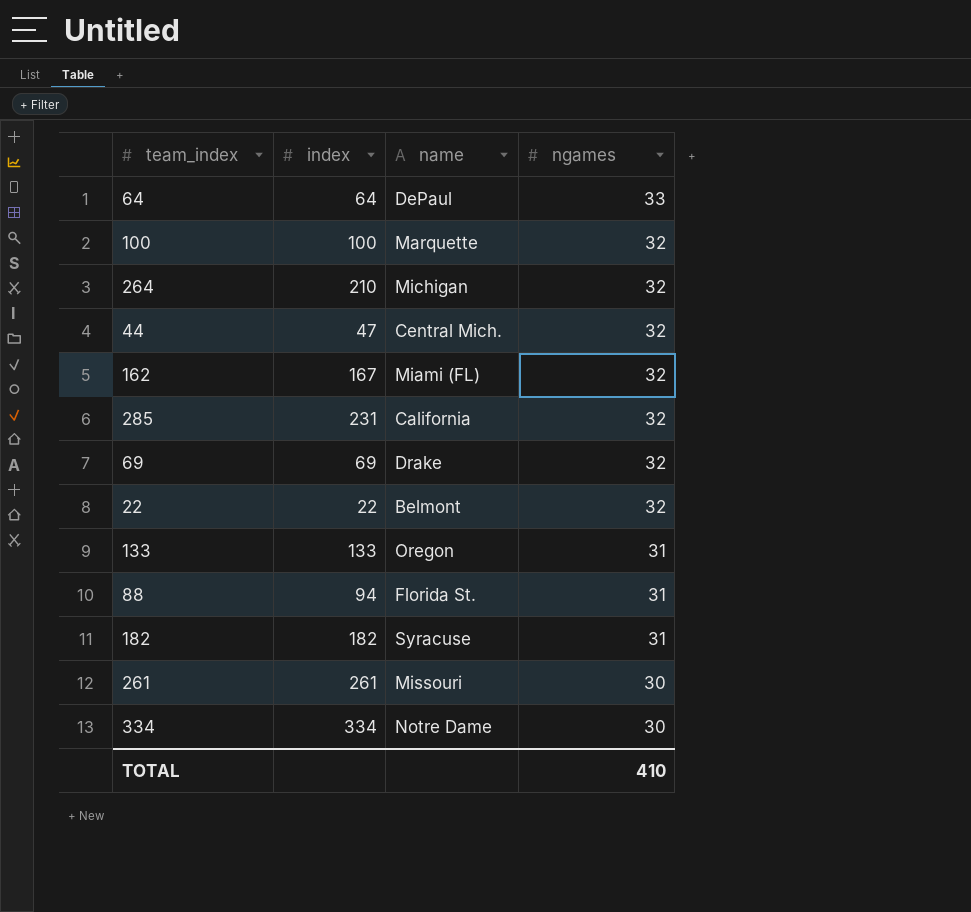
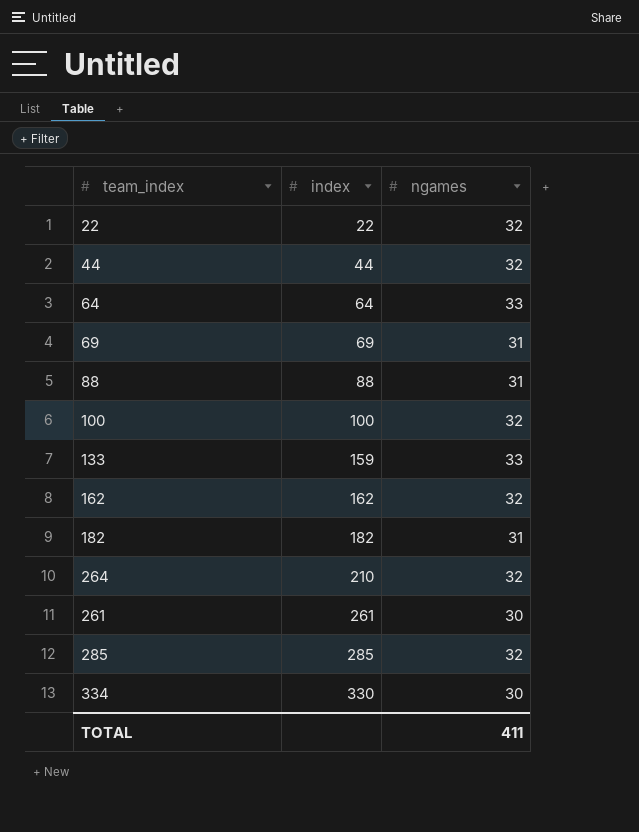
row order: ngames descending -> index ascending
column name | position: 3 -> none
44 | index: 47 -> 44
69 | ngames: 32 -> 31
88 | index: 94 -> 88
133 | index: 133 -> 159
133 | ngames: 31 -> 33
162 | index: 167 -> 162
285 | index: 231 -> 285
334 | index: 334 -> 330
TOTAL | ngames: 410 -> 411

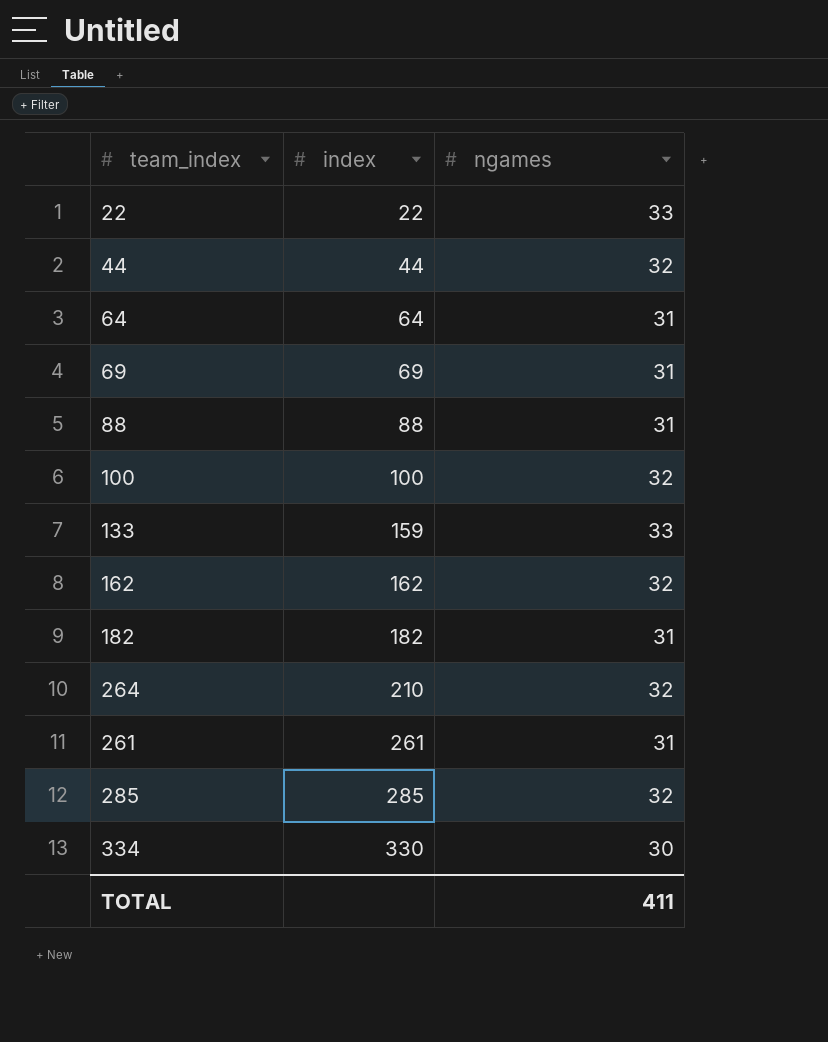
22 | ngames: 32 -> 33
64 | ngames: 33 -> 31
261 | ngames: 30 -> 31

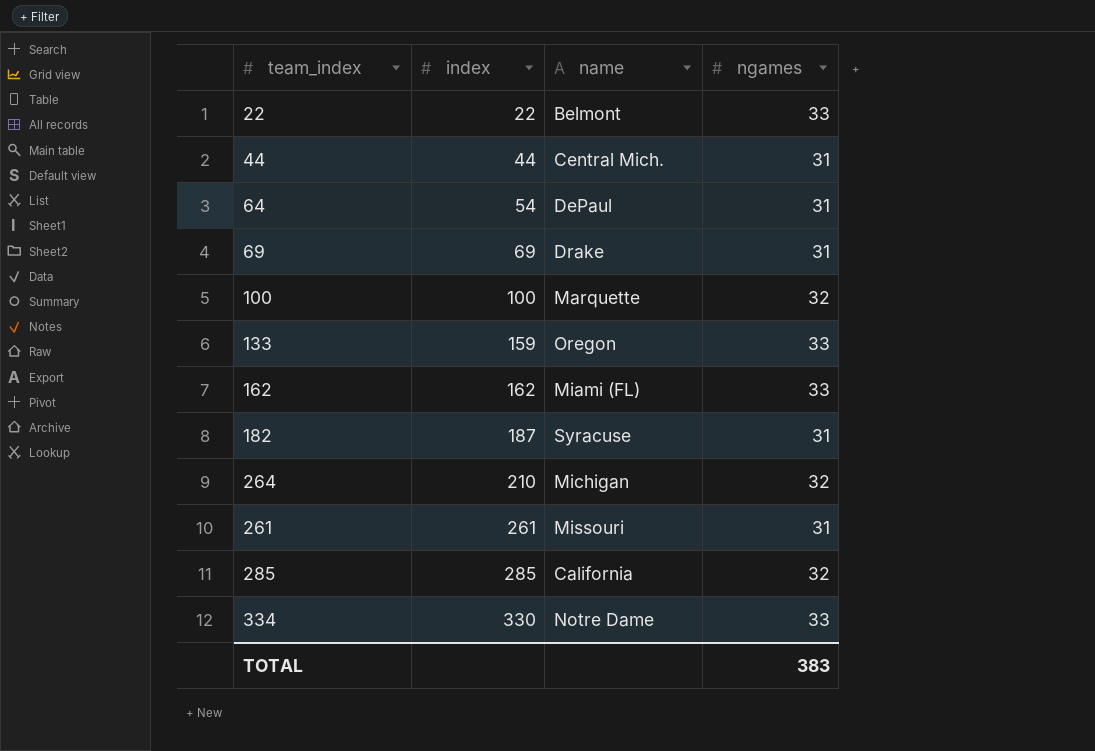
column name | position: none -> 3
row 88: 88 | 31 -> none
44 | ngames: 32 -> 31
64 | index: 64 -> 54
162 | ngames: 32 -> 33
182 | index: 182 -> 187
334 | ngames: 30 -> 33
TOTAL | ngames: 411 -> 383

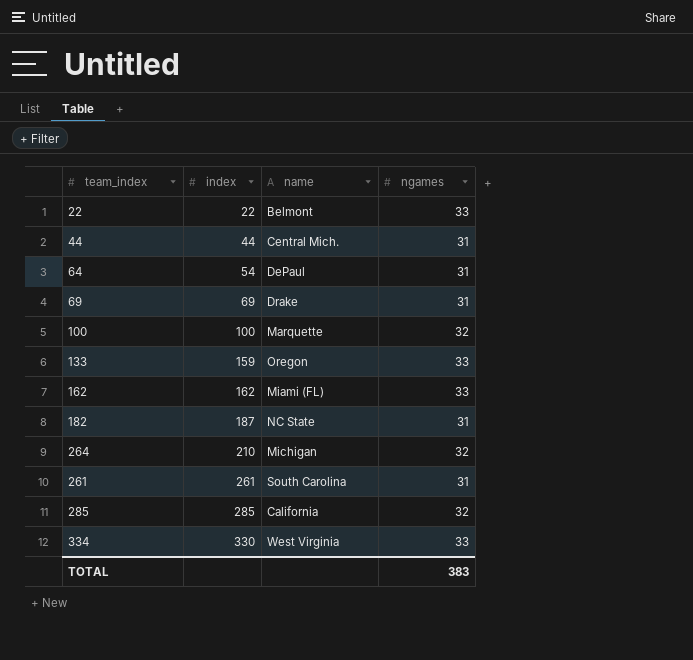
182 | name: Syracuse -> NC State
261 | name: Missouri -> South Carolina
334 | name: Notre Dame -> West Virginia

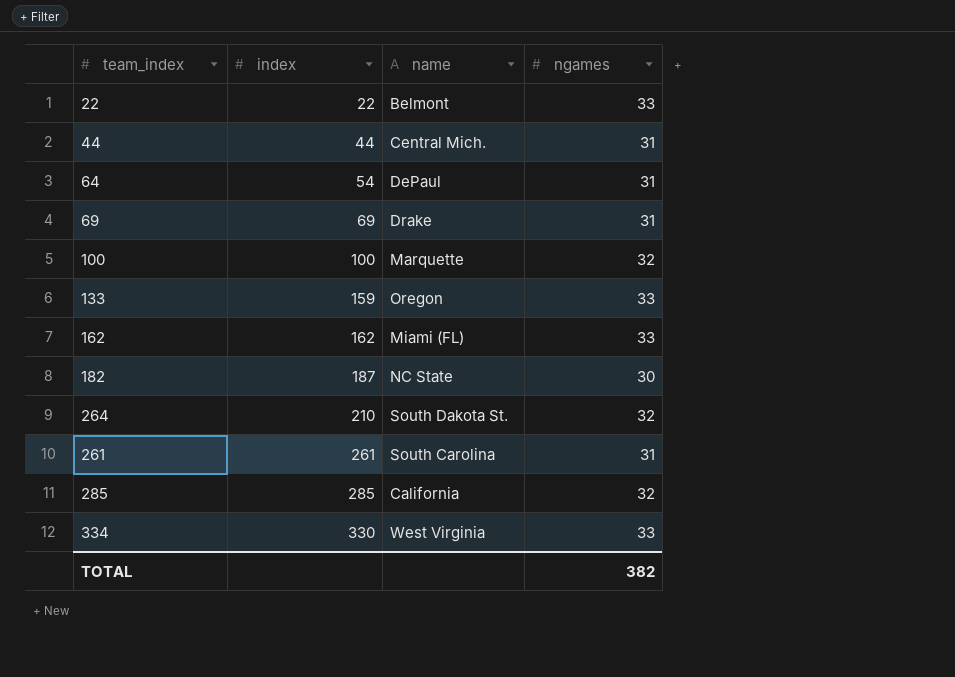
182 | ngames: 31 -> 30
264 | name: Michigan -> South Dakota St.
TOTAL | ngames: 383 -> 382

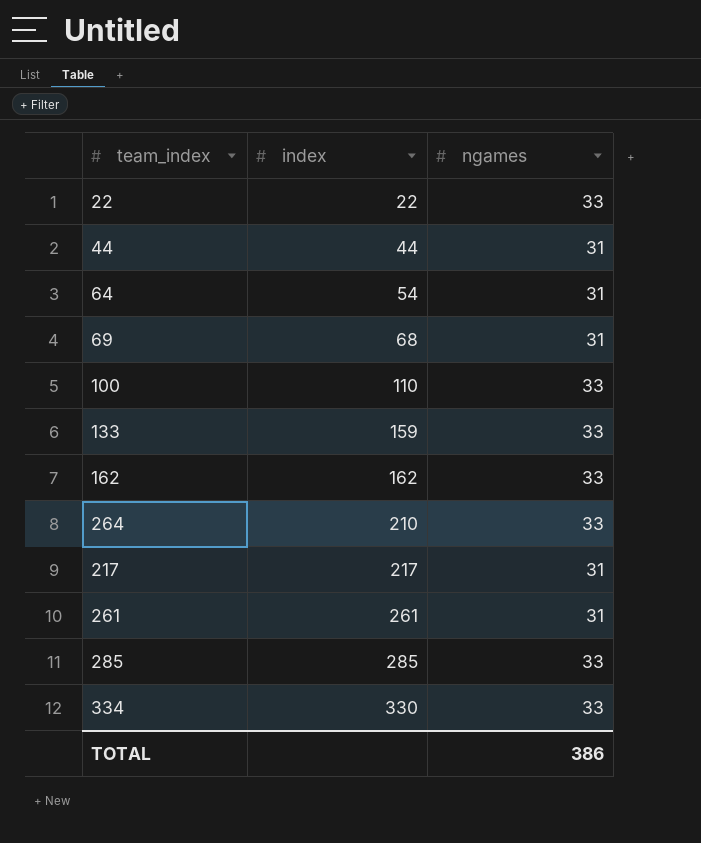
column name | position: 3 -> none
row 182: 187 | NC State | 30 -> none
69 | index: 69 -> 68
100 | index: 100 -> 110
100 | ngames: 32 -> 33
264 | ngames: 32 -> 33
row 217: none -> 217 | 31
285 | ngames: 32 -> 33
TOTAL | ngames: 382 -> 386

